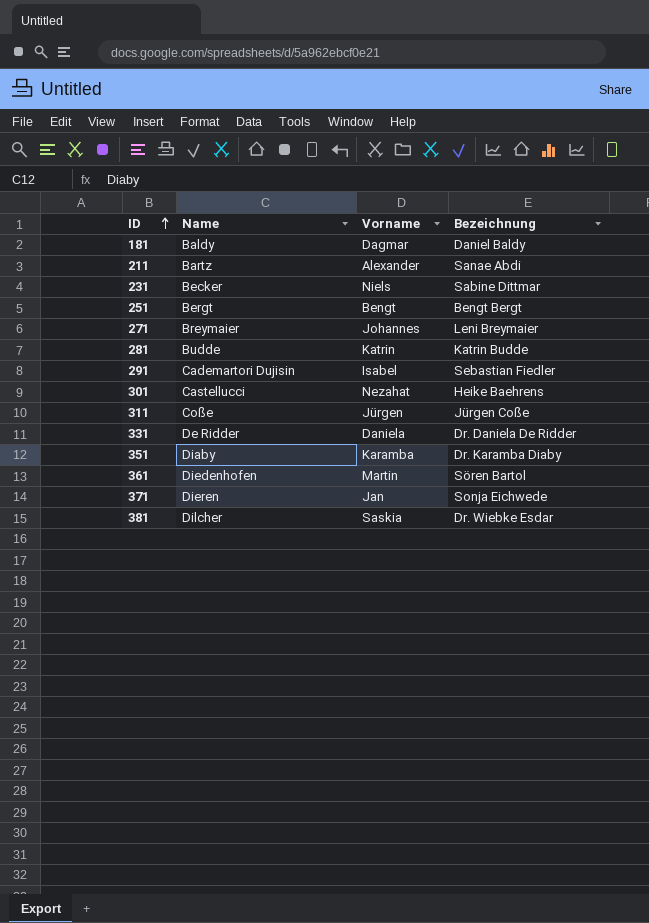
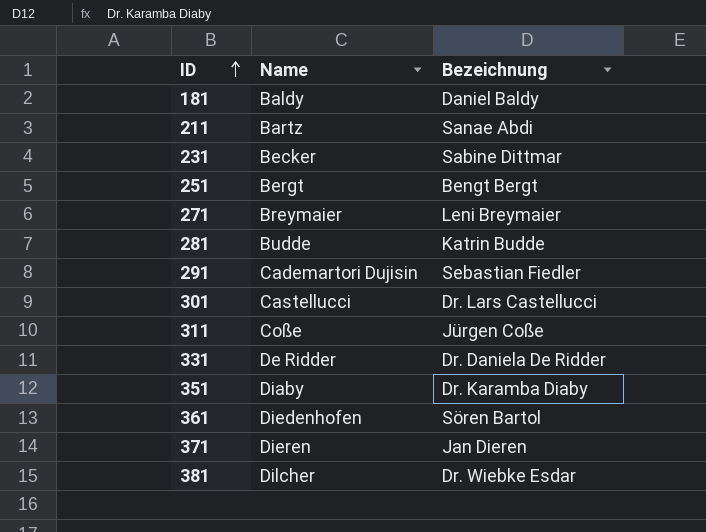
column Vorname | position: 3 -> none
301 | Bezeichnung: Heike Baehrens -> Dr. Lars Castellucci
371 | Bezeichnung: Sonja Eichwede -> Jan Dieren

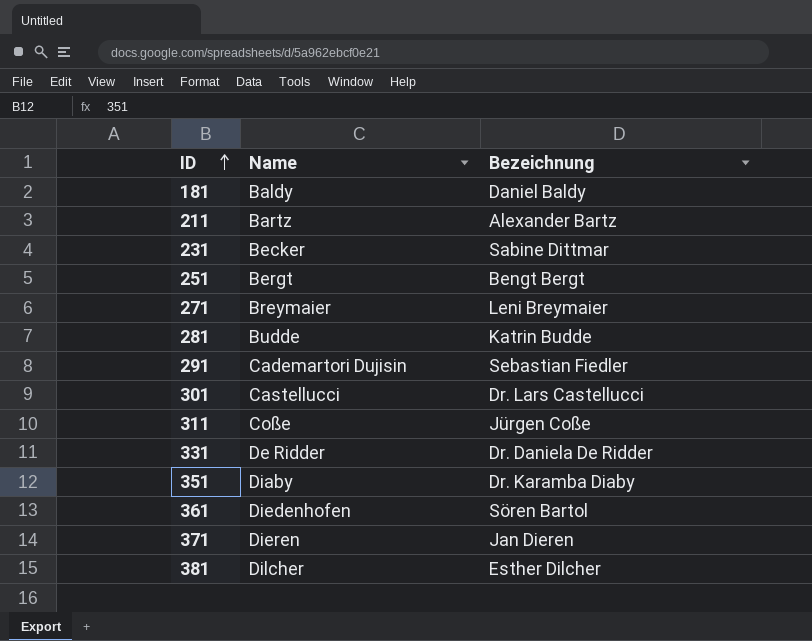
211 | Bezeichnung: Sanae Abdi -> Alexander Bartz
381 | Bezeichnung: Dr. Wiebke Esdar -> Esther Dilcher

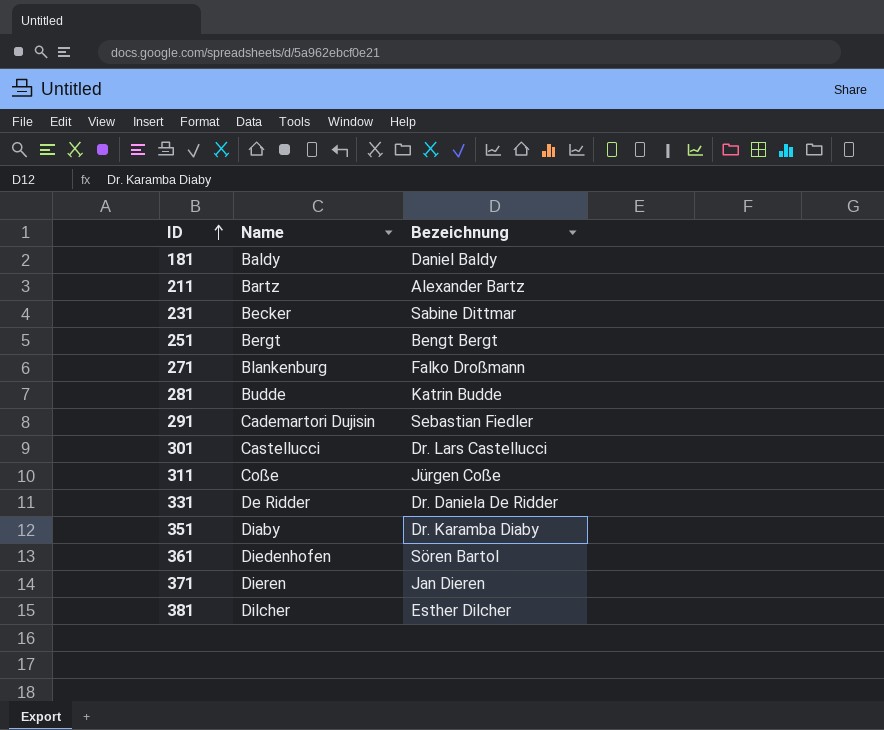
271 | Name: Breymaier -> Blankenburg
271 | Bezeichnung: Leni Breymaier -> Falko Droßmann

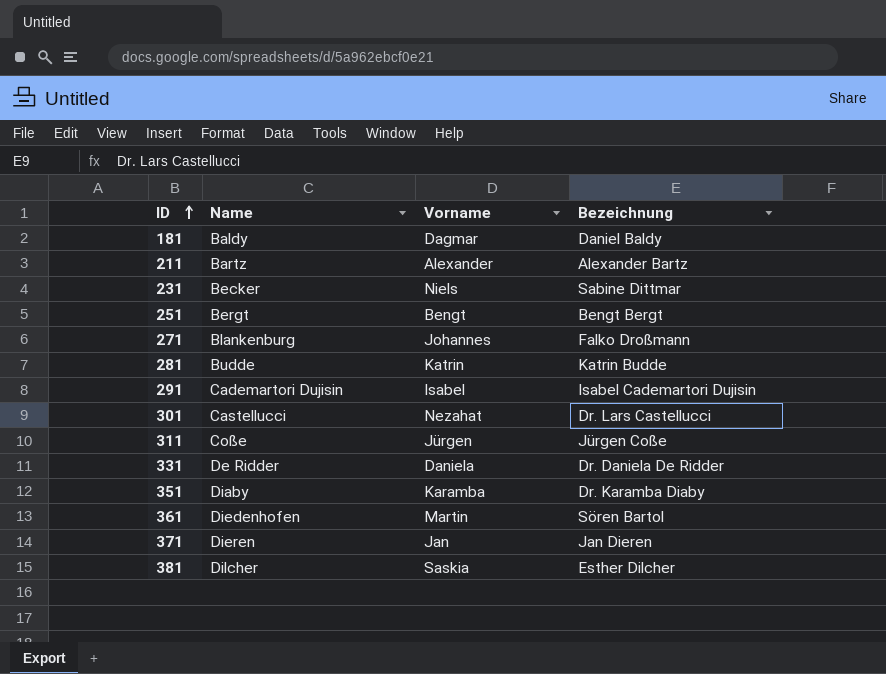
column Vorname | position: none -> 3
291 | Bezeichnung: Sebastian Fiedler -> Isabel Cademartori Dujisin

